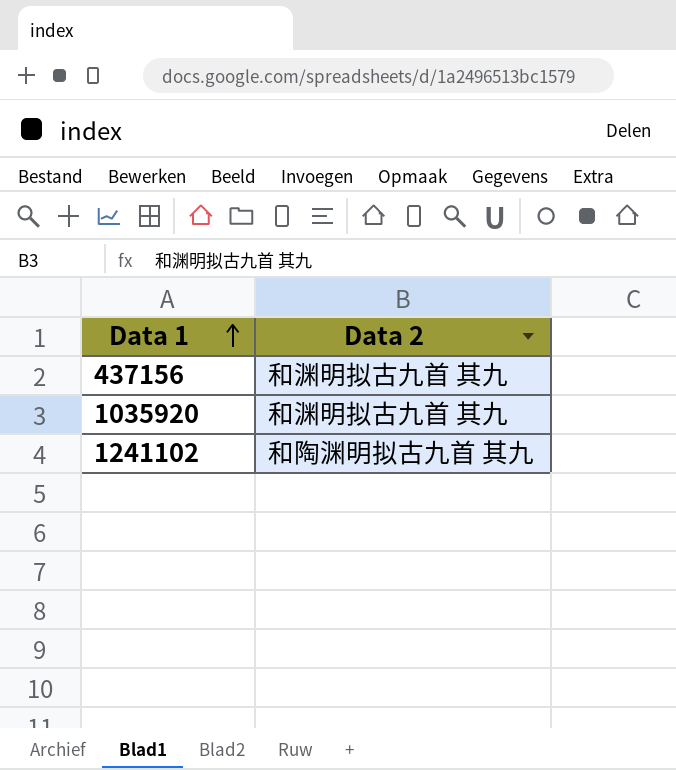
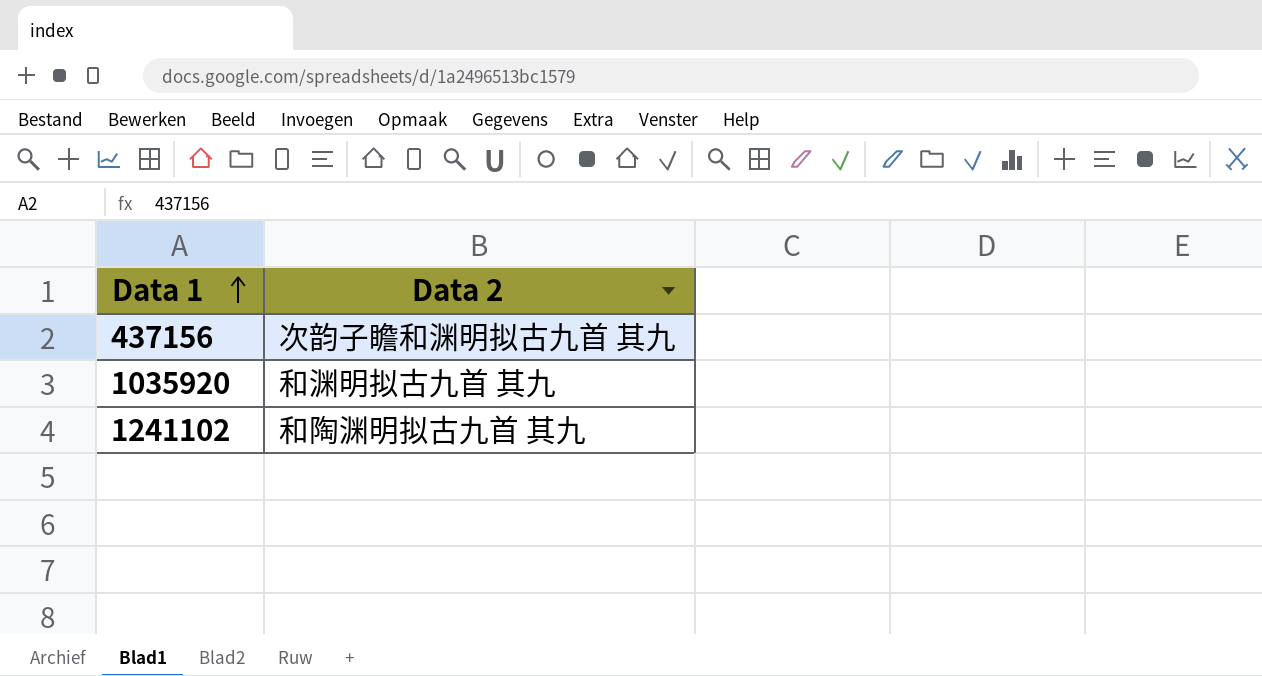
437156 | Data 2: 和渊明拟古九首 其九 -> 次韵子瞻和渊明拟古九首 其九

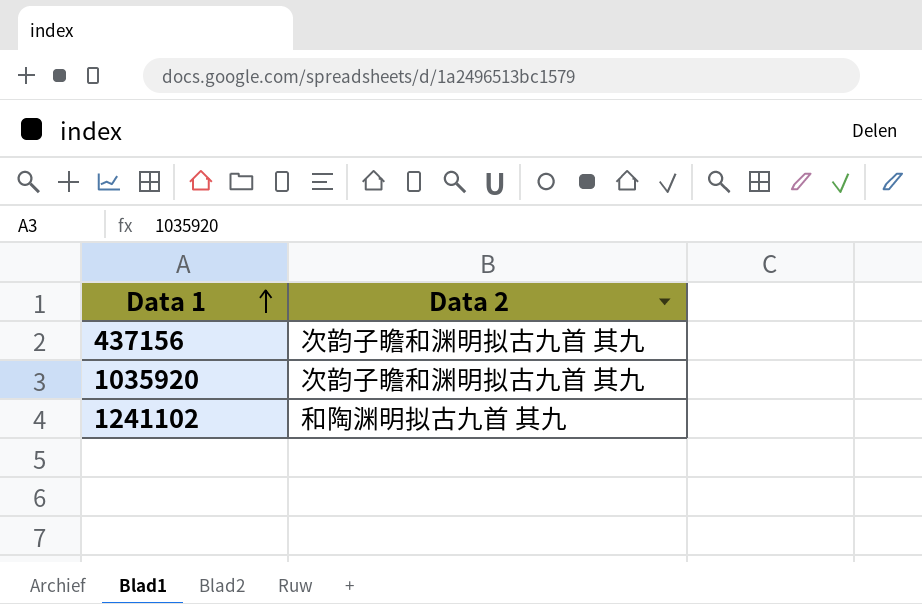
1035920 | Data 2: 和渊明拟古九首 其九 -> 次韵子瞻和渊明拟古九首 其九

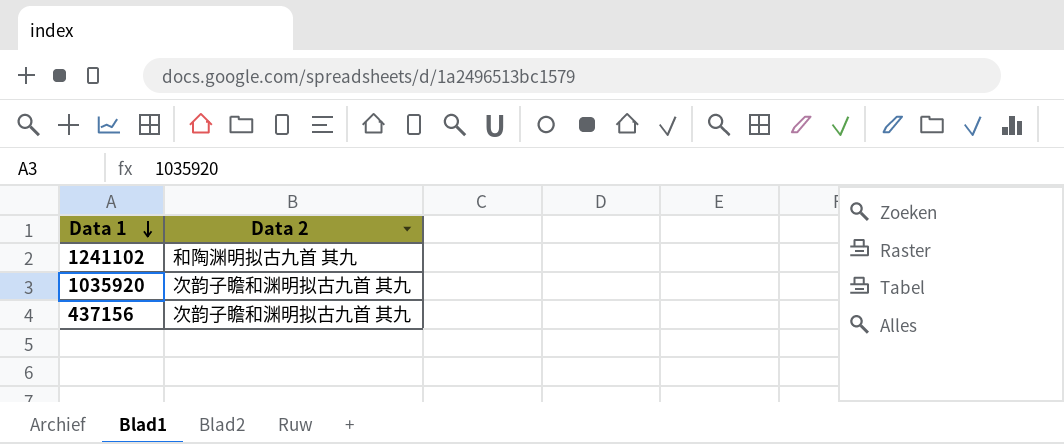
row order: Data 1 ascending -> Data 1 descending

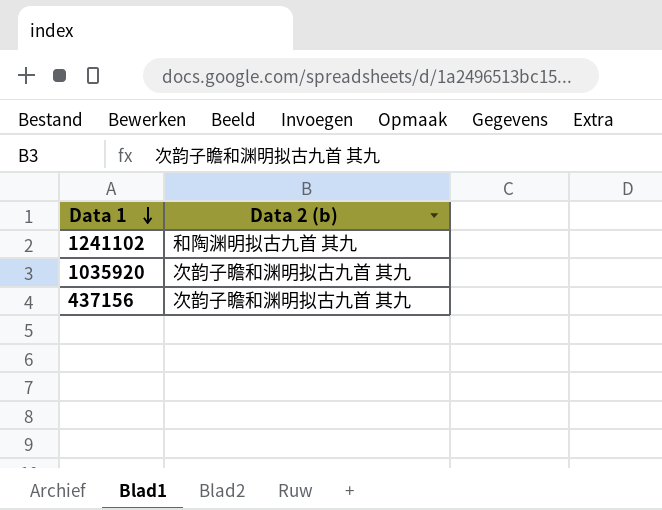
column name: Data 2 -> Data 2 (b)

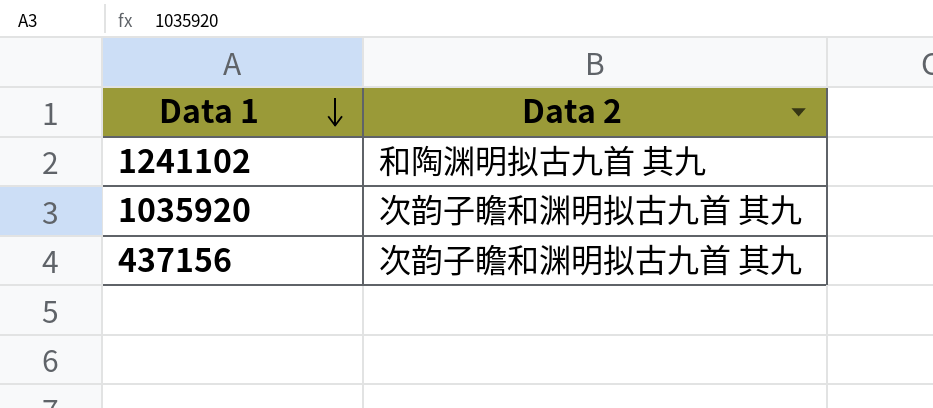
column name: Data 2 (b) -> Data 2

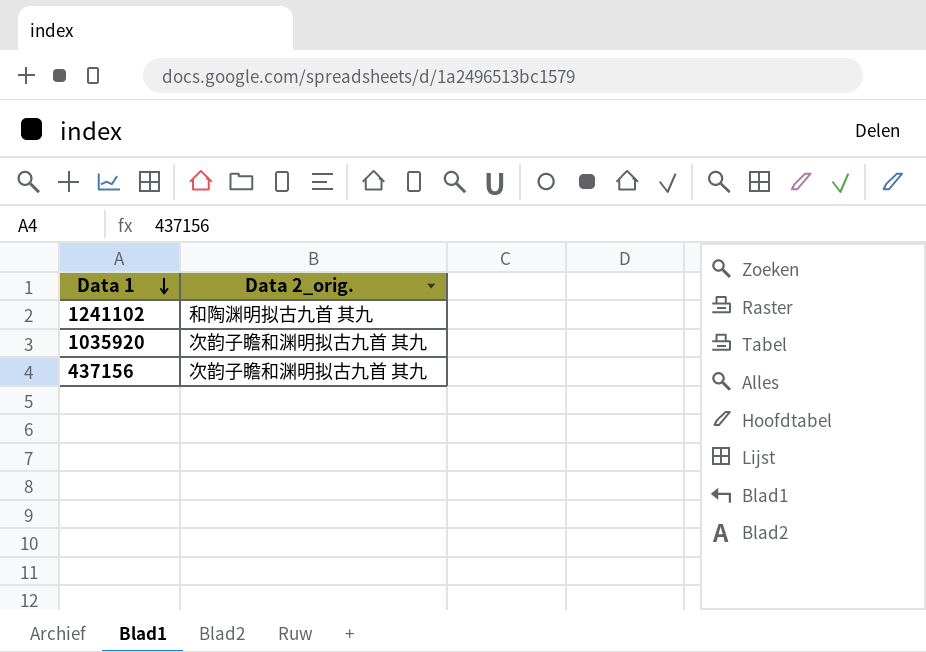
column name: Data 2 -> Data 2_orig.

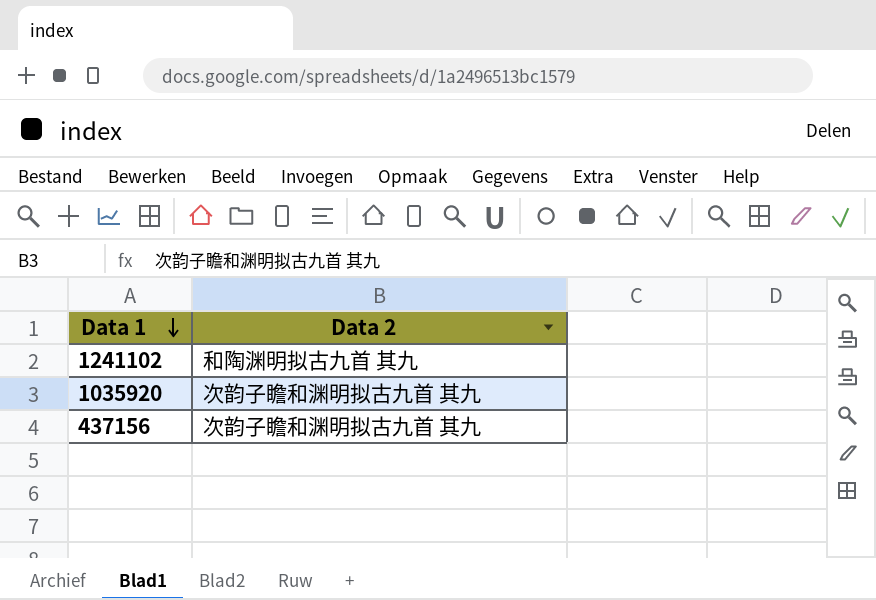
column name: Data 2_orig. -> Data 2

